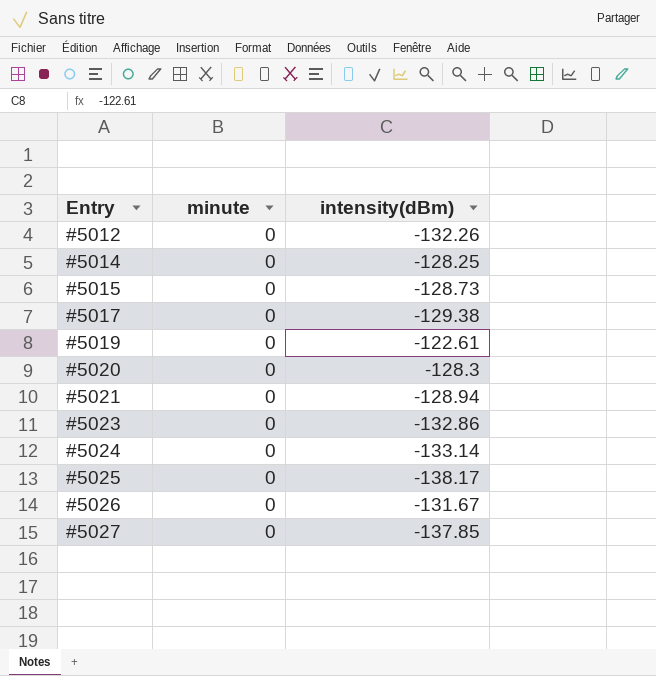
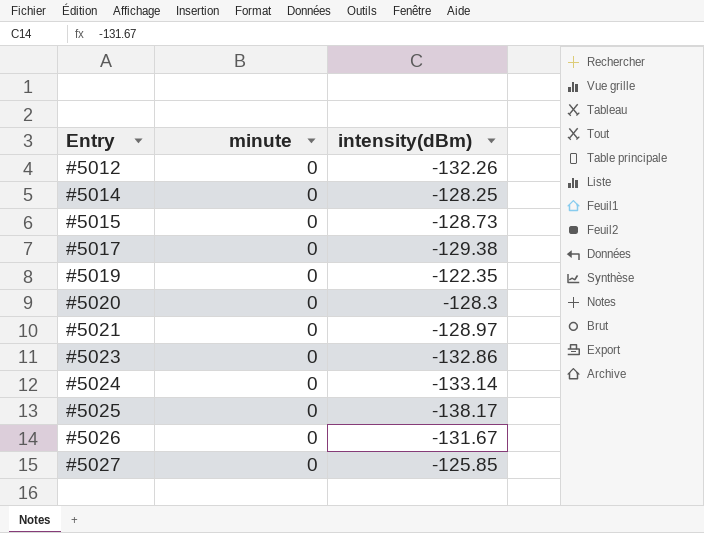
#5019 | intensity(dBm): -122.61 -> -122.35
#5021 | intensity(dBm): -128.94 -> -128.97
#5027 | intensity(dBm): -137.85 -> -125.85

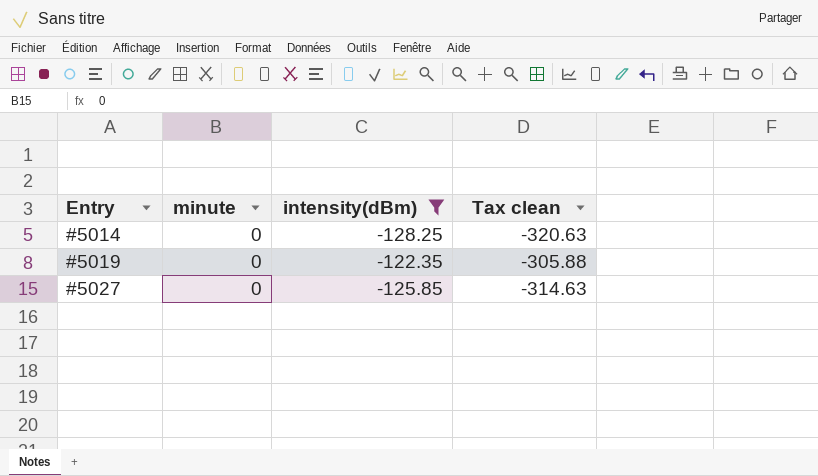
filter: none -> intensity(dBm) >= -128.25
column Tax clean | formula: none -> [intensity(dBm)] * 2.5

